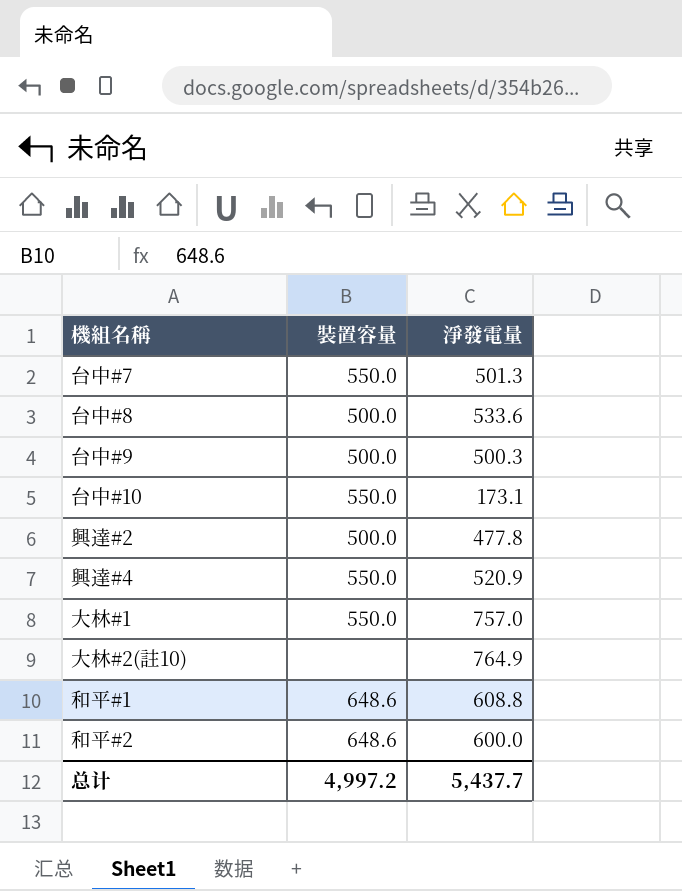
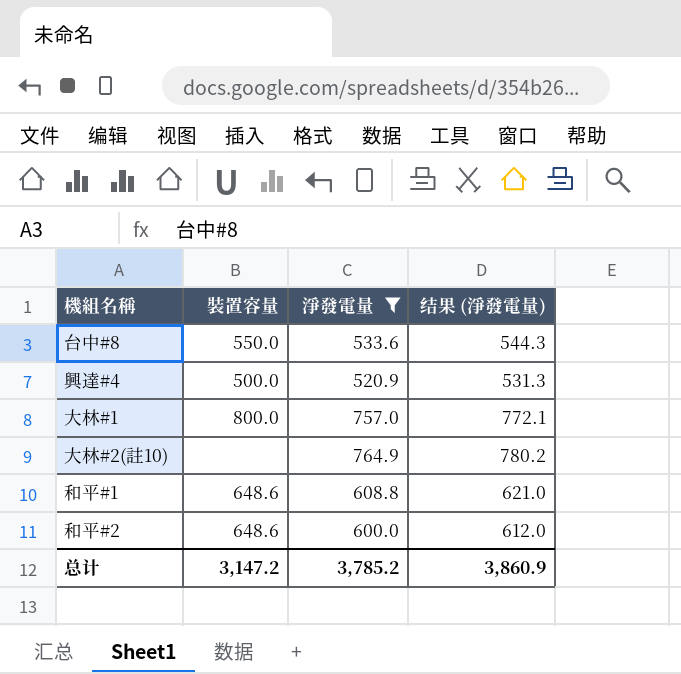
filter: none -> 淨發電量 >= 520.9
column 结果 (淨發電量) | formula: none -> [淨發電量] * 1.02
台中#8 | 裝置容量: 500.0 -> 550.0
興達#4 | 裝置容量: 550.0 -> 500.0
大林#1 | 裝置容量: 550.0 -> 800.0
总计 | 裝置容量: 4,997.2 -> 3,147.2
总计 | 淨發電量: 5,437.7 -> 3,785.2

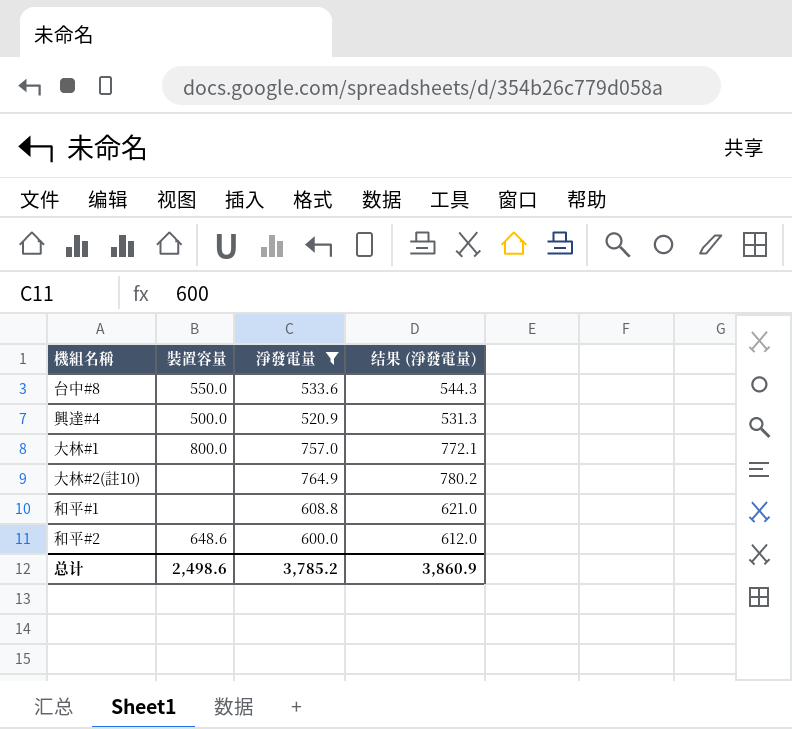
和平#1 | 裝置容量: 648.6 -> none
总计 | 裝置容量: 3,147.2 -> 2,498.6

